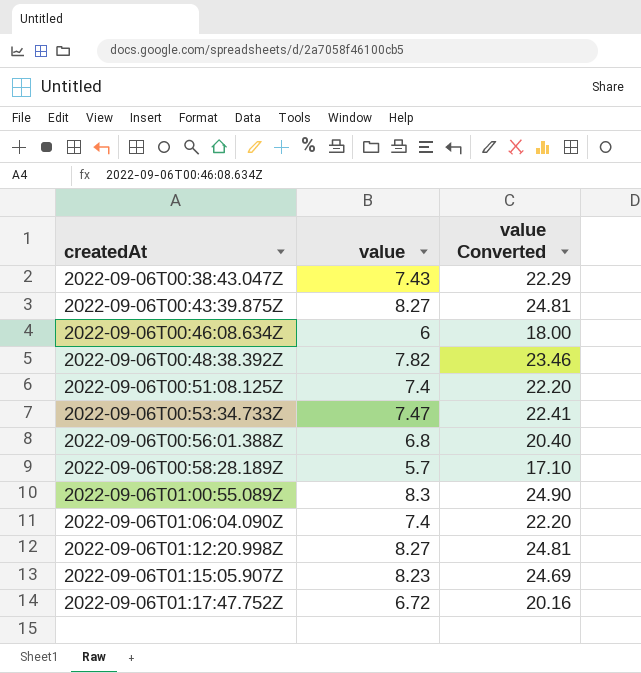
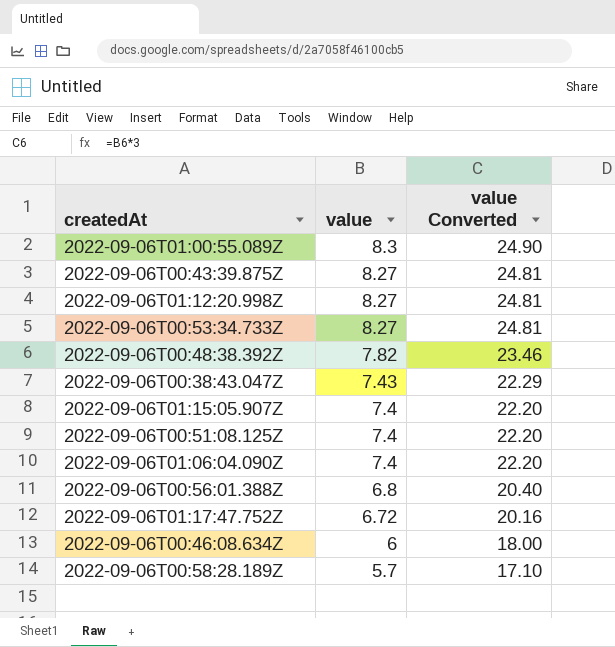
row order: createdAt ascending -> value descending
2022-09-06T00:53:34.733Z | value: 7.47 -> 8.27
2022-09-06T00:53:34.733Z | value Converted: 22.41 -> 24.81
2022-09-06T01:15:05.907Z | value: 8.23 -> 7.4
2022-09-06T01:15:05.907Z | value Converted: 24.69 -> 22.20

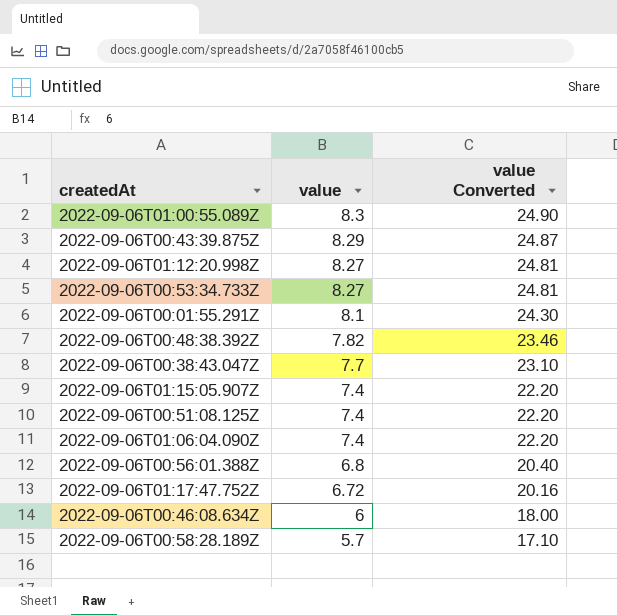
2022-09-06T00:43:39.875Z | value: 8.27 -> 8.29
2022-09-06T00:43:39.875Z | value Converted: 24.81 -> 24.87
row 2022-09-06T00:01:55.291Z: none -> 8.1 | 24.30
2022-09-06T00:38:43.047Z | value: 7.43 -> 7.7
2022-09-06T00:38:43.047Z | value Converted: 22.29 -> 23.10

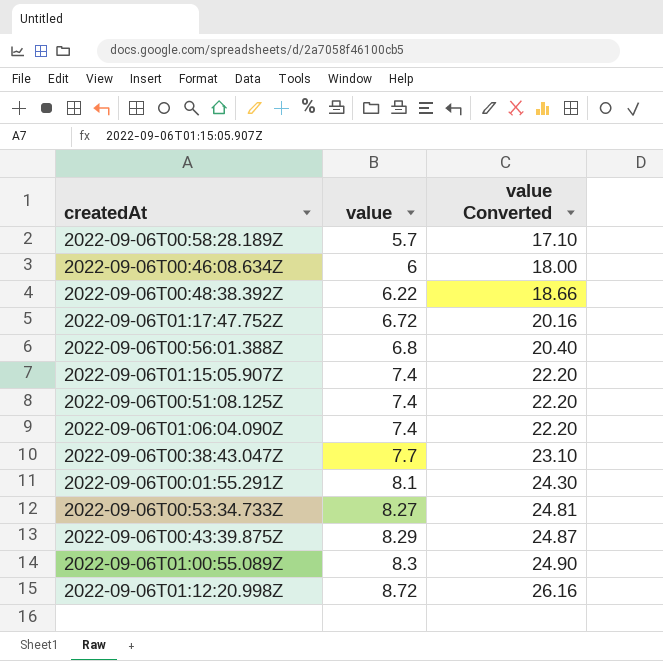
row order: value descending -> value ascending
2022-09-06T00:48:38.392Z | value: 7.82 -> 6.22
2022-09-06T00:48:38.392Z | value Converted: 23.46 -> 18.66
2022-09-06T01:12:20.998Z | value: 8.27 -> 8.72
2022-09-06T01:12:20.998Z | value Converted: 24.81 -> 26.16

